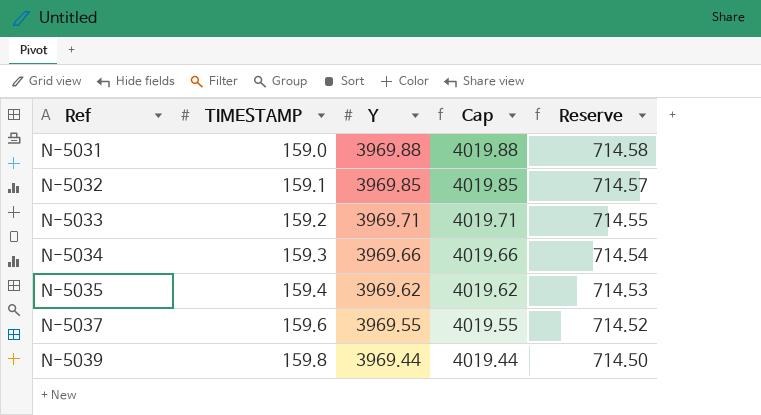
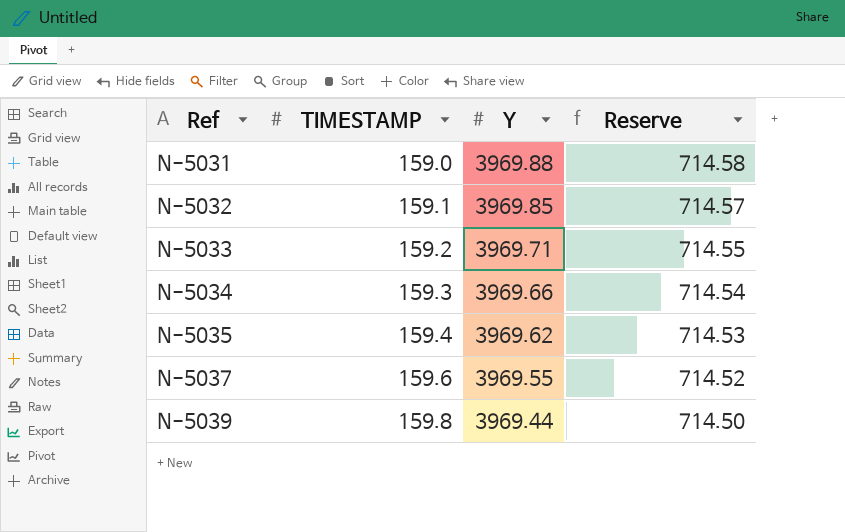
column Cap | formula: [Y] + 50 -> none

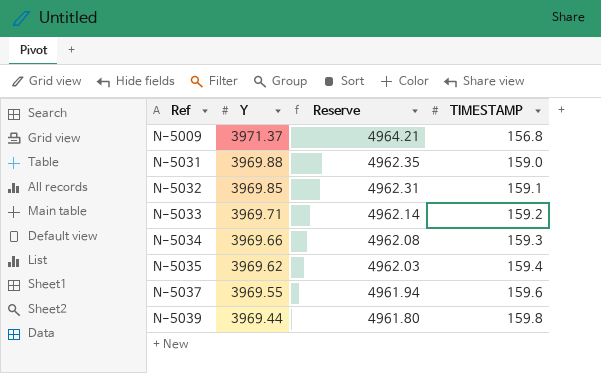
column Reserve | formula: [Y] * 0.18 -> [Y] * 1.25
column TIMESTAMP | position: 2 -> 4
row N-5009: none -> 3971.37 | 4964.21 | 156.8

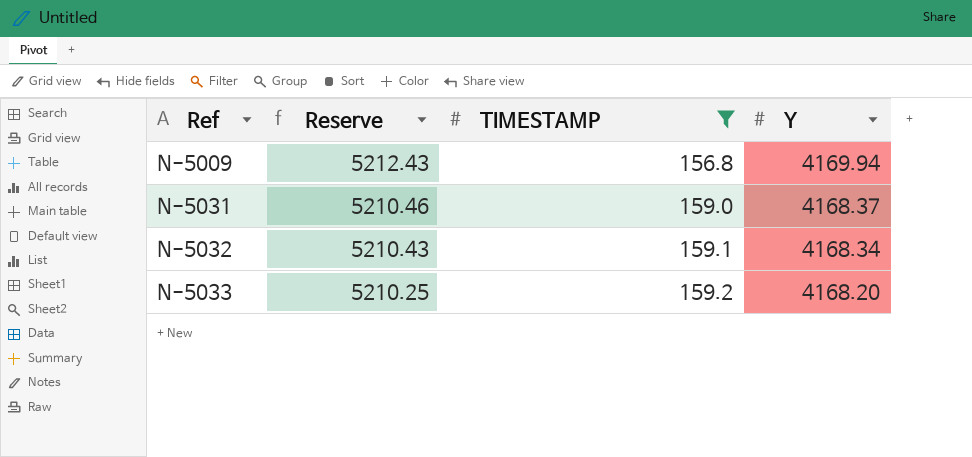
filter: none -> TIMESTAMP <= 159.2
column Y | position: 2 -> 4
N-5009 | Reserve: 4964.21 -> 5212.43
N-5009 | Y: 3971.37 -> 4169.94
N-5031 | Reserve: 4962.35 -> 5210.46
N-5031 | Y: 3969.88 -> 4168.37
N-5032 | Reserve: 4962.31 -> 5210.43
N-5032 | Y: 3969.85 -> 4168.34
N-5033 | Reserve: 4962.14 -> 5210.25
N-5033 | Y: 3969.71 -> 4168.20

